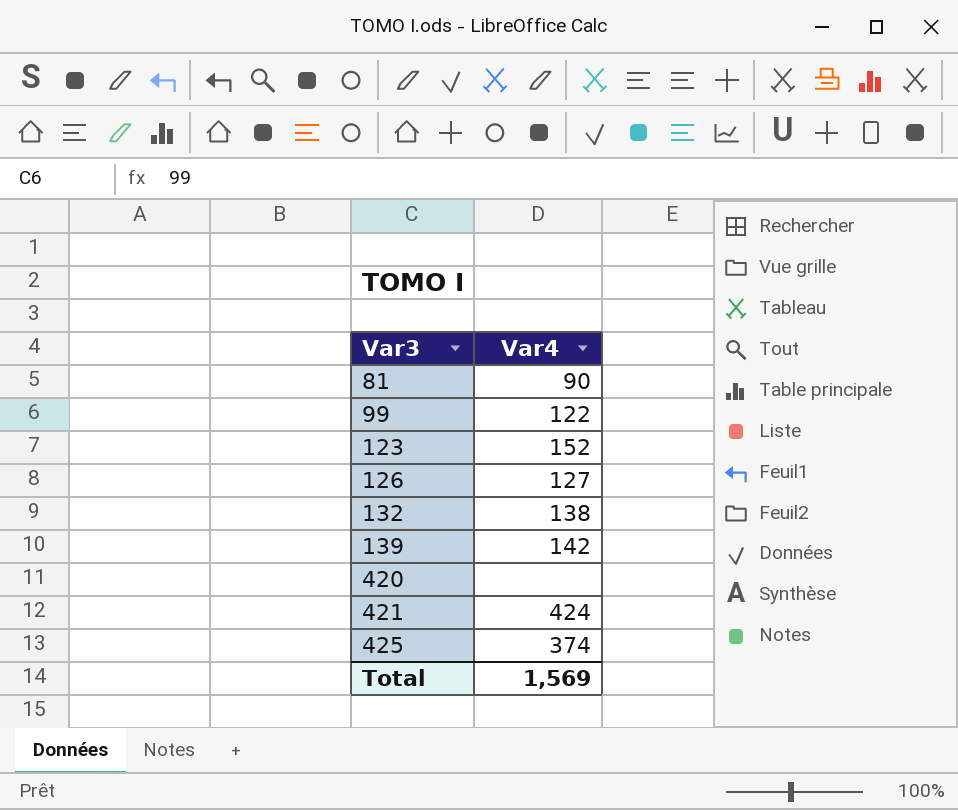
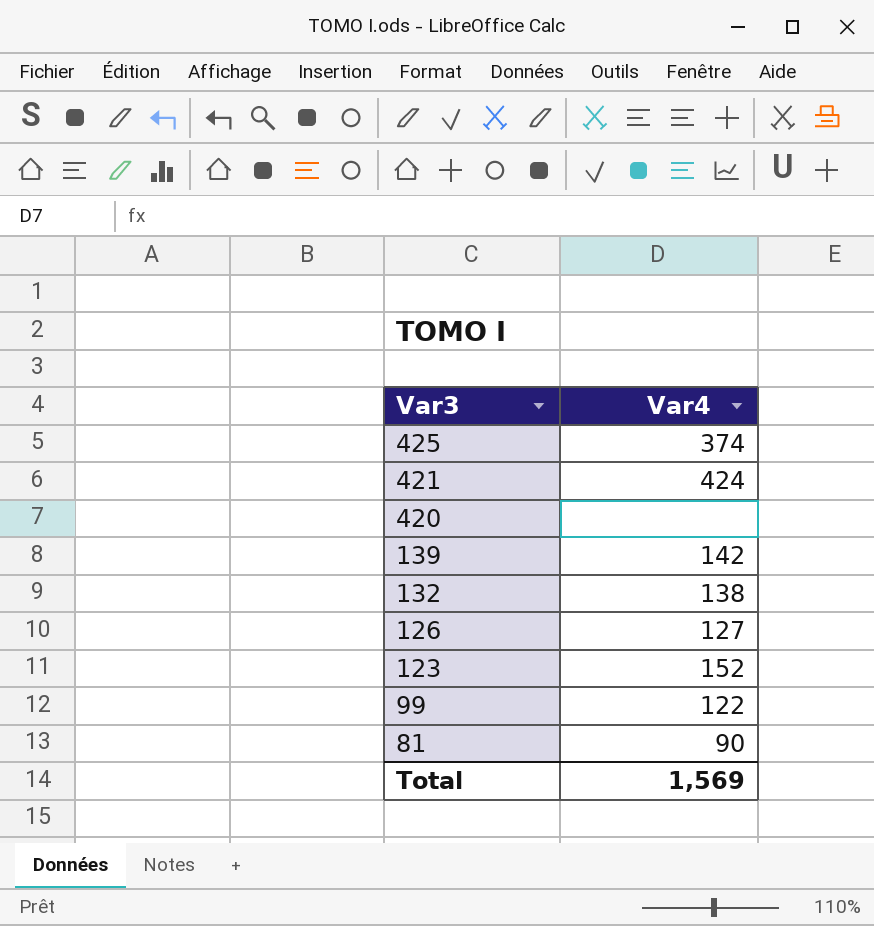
row order: Var3 ascending -> Var3 descending

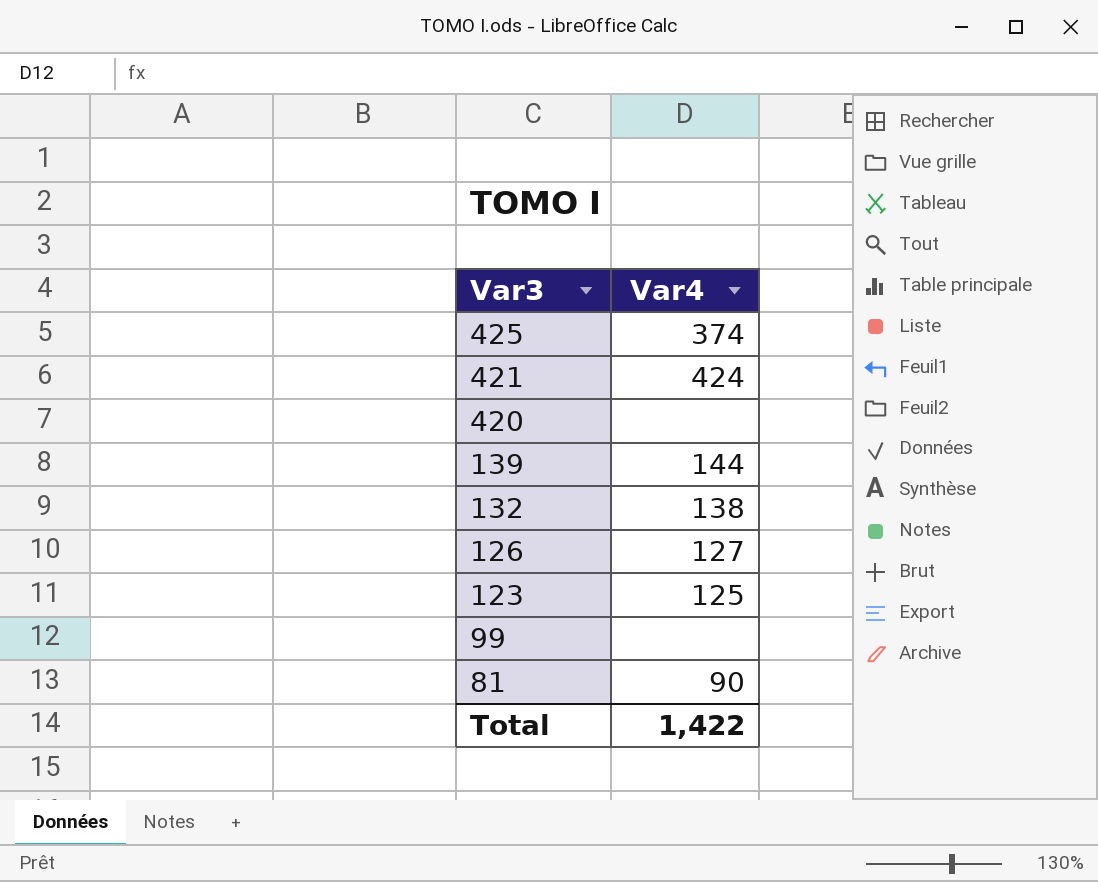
139 | Var4: 142 -> 144
123 | Var4: 152 -> 125
99 | Var4: 122 -> none
Total | Var4: 1,569 -> 1,422

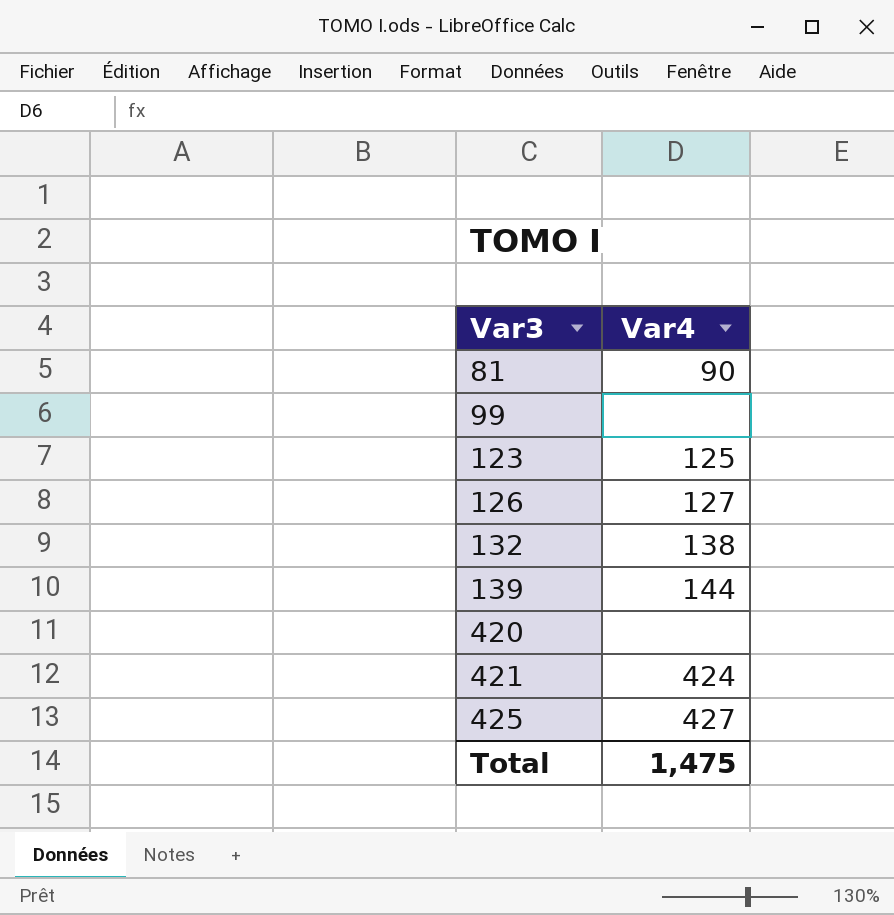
row order: Var3 descending -> Var3 ascending
425 | Var4: 374 -> 427
Total | Var4: 1,422 -> 1,475

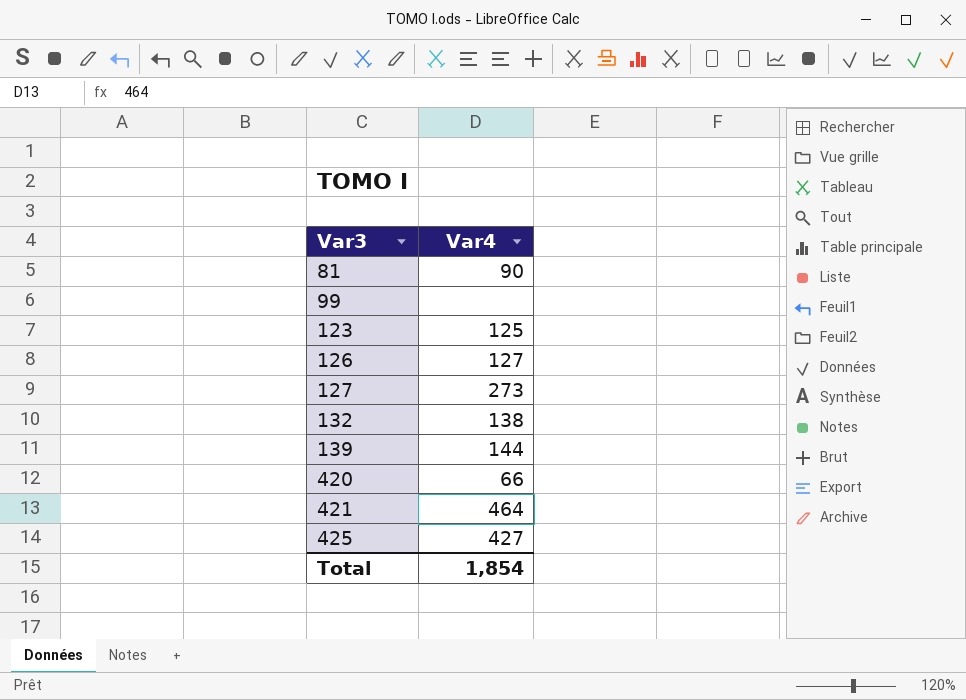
row 127: none -> 273
420 | Var4: none -> 66
421 | Var4: 424 -> 464
Total | Var4: 1,475 -> 1,854

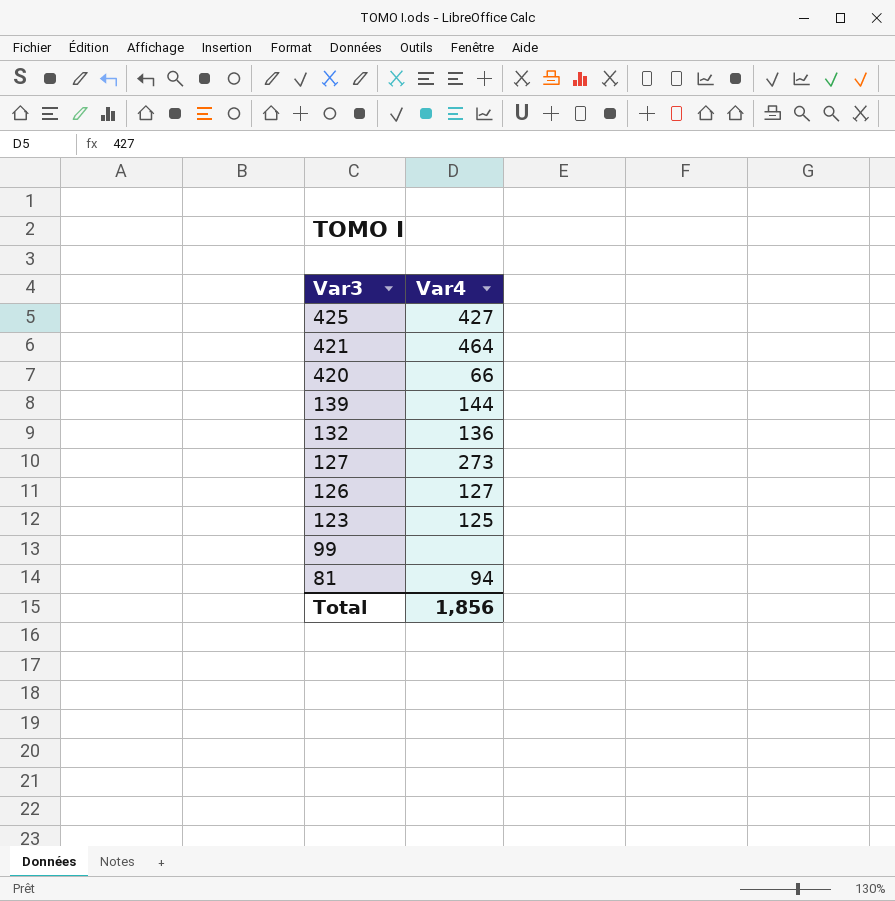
row order: Var3 ascending -> Var3 descending
132 | Var4: 138 -> 136
81 | Var4: 90 -> 94
Total | Var4: 1,854 -> 1,856

